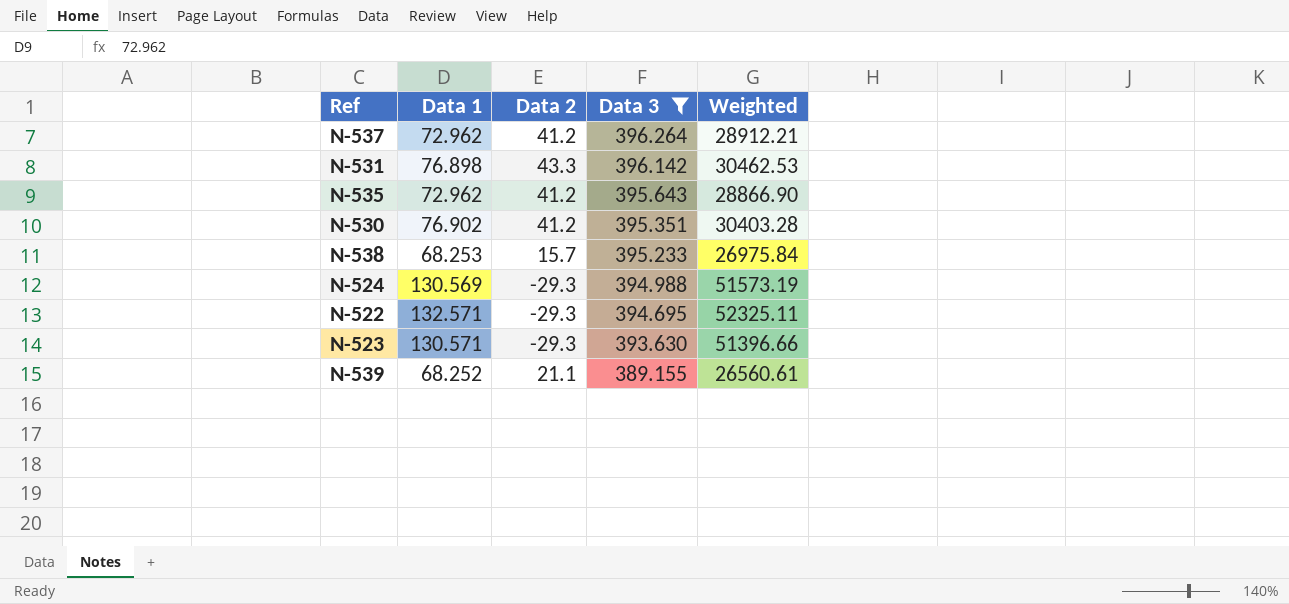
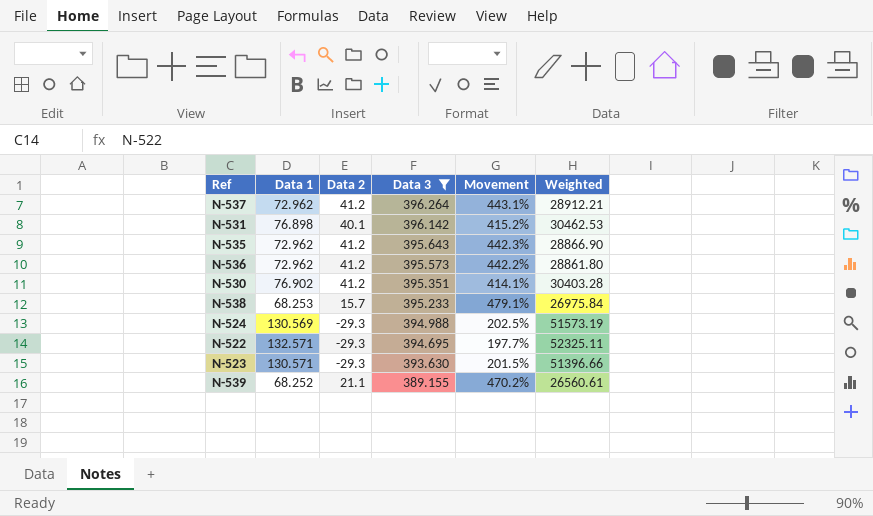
column Movement | formula: none -> ([Data 3] - [Data 1]) / [Data 1]
N-531 | Data 2: 43.3 -> 40.1
row N-536: none -> 72.962 | 41.2 | 395.573 | 442.2% | 28861.80

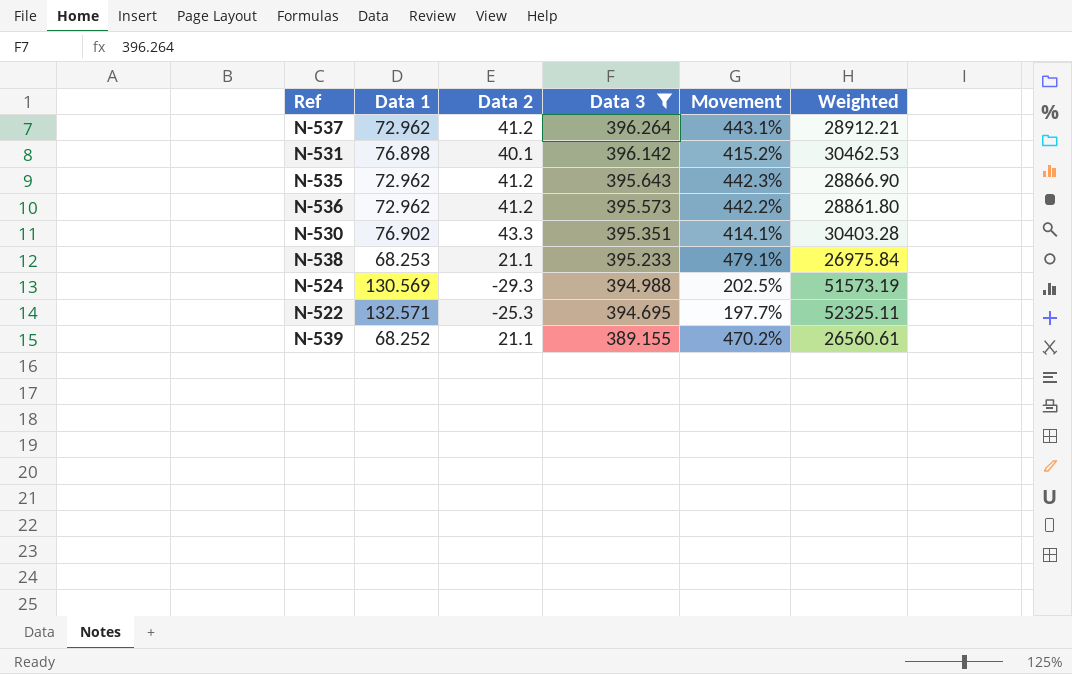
row N-523: 130.571 | -29.3 | 393.630 | 201.5% | 51396.66 -> none
N-530 | Data 2: 41.2 -> 43.3
N-538 | Data 2: 15.7 -> 21.1
N-522 | Data 2: -29.3 -> -25.3

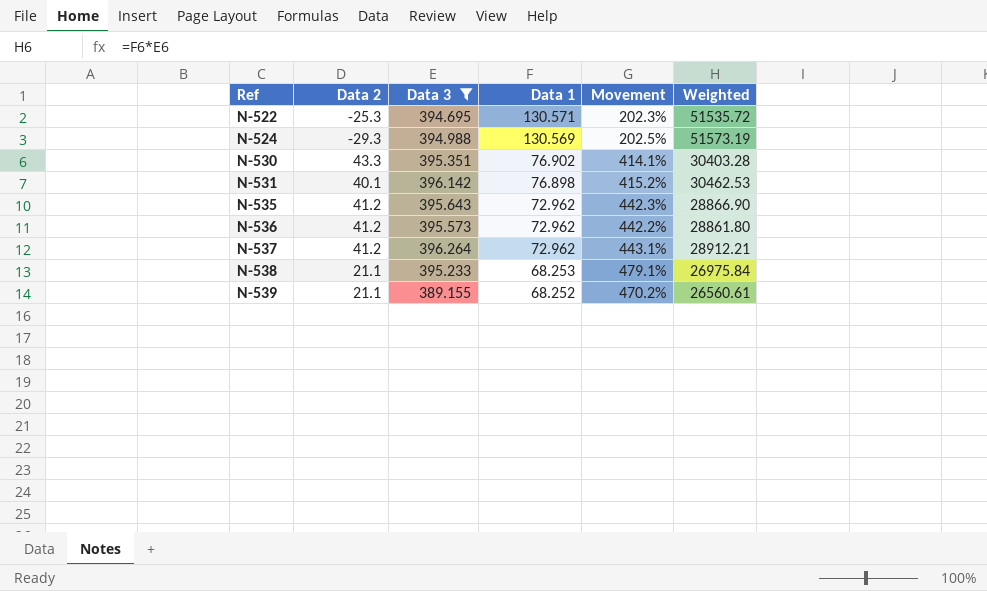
row order: Data 3 descending -> Ref ascending
column Data 1 | position: 2 -> 4
N-522 | Data 1: 132.571 -> 130.571
N-522 | Movement: 197.7% -> 202.3%
N-522 | Weighted: 52325.11 -> 51535.72

